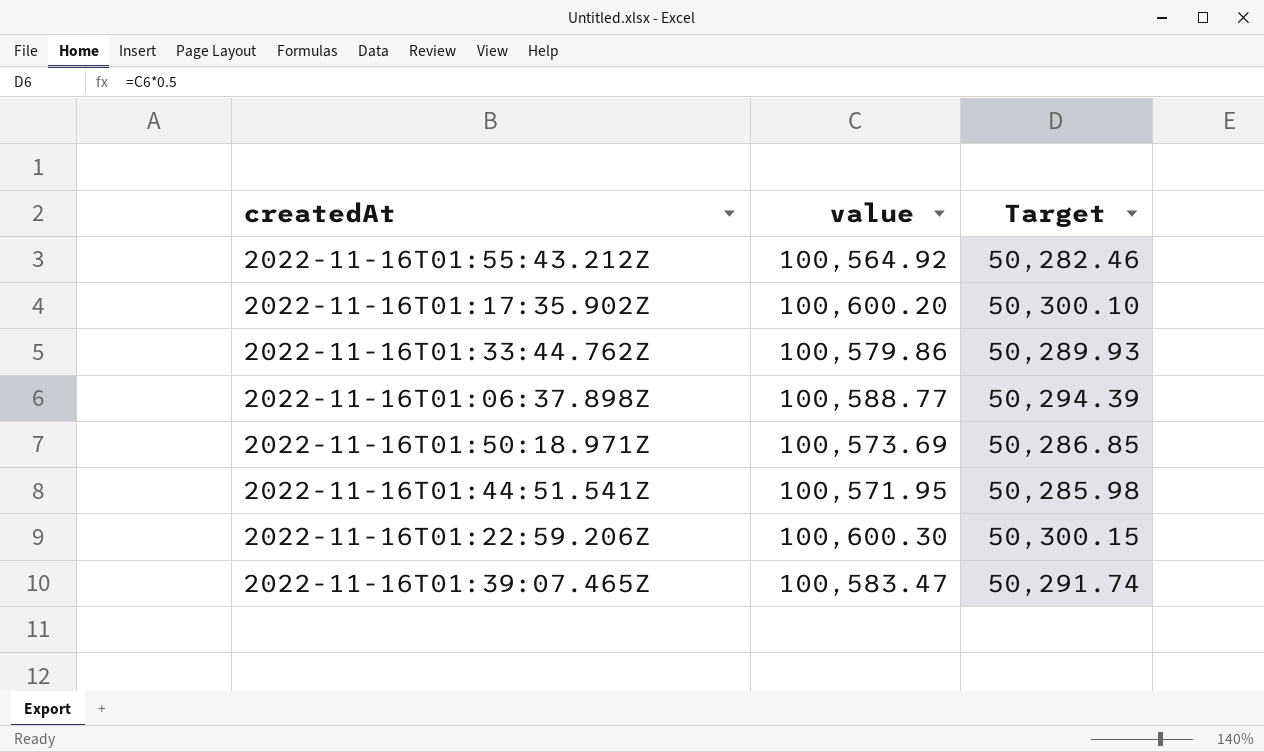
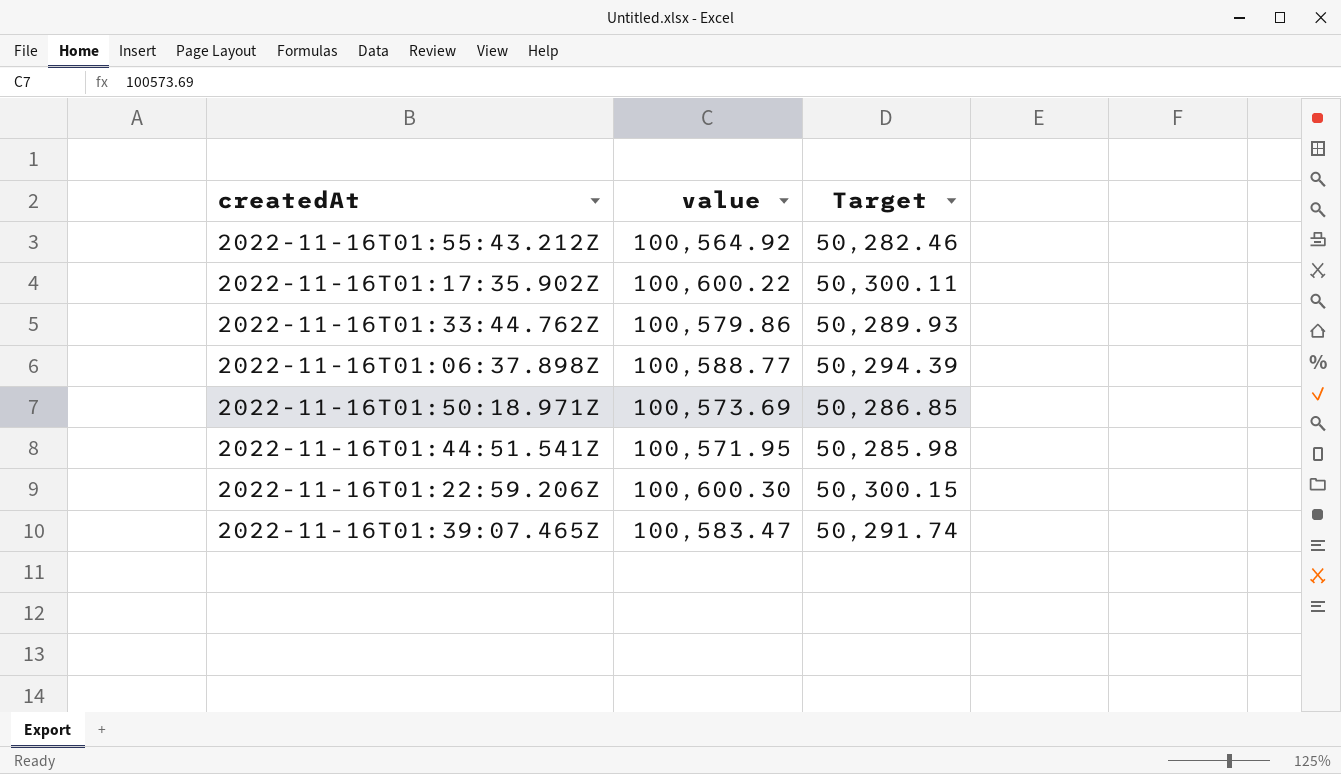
2022-11-16T01:17:35.902Z | value: 100,600.20 -> 100,600.22
2022-11-16T01:17:35.902Z | Target: 50,300.10 -> 50,300.11

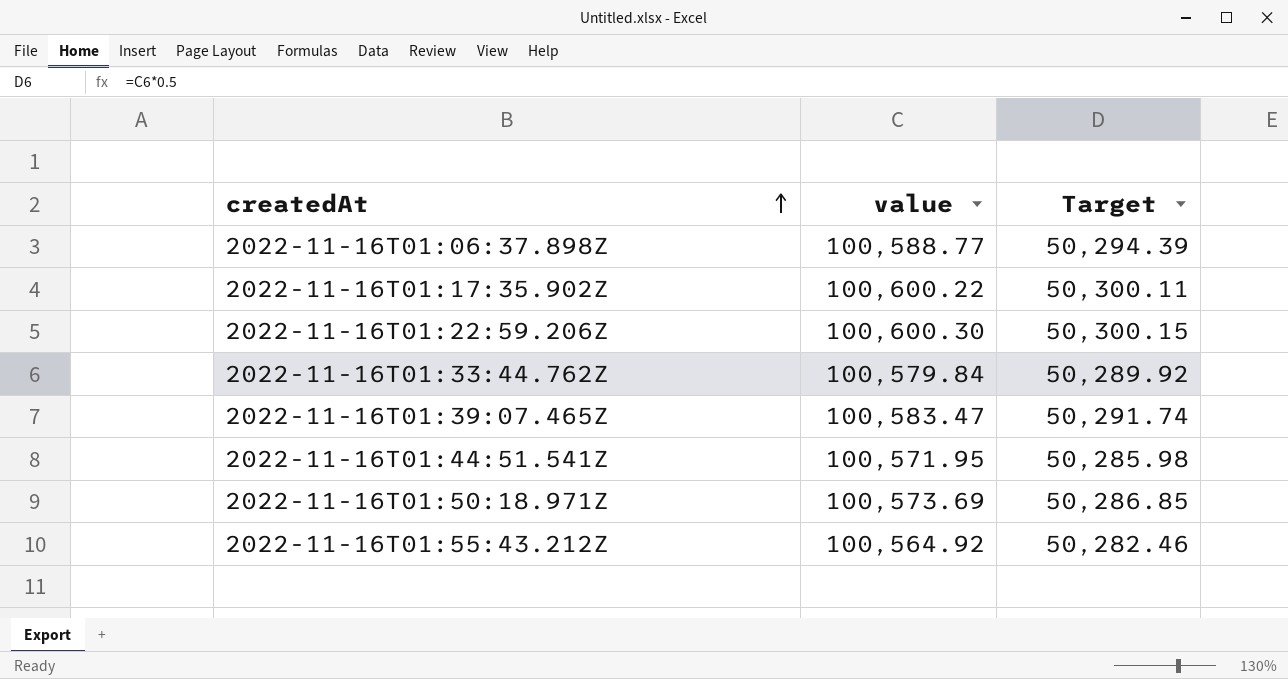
row order: none -> createdAt ascending
2022-11-16T01:33:44.762Z | value: 100,579.86 -> 100,579.84
2022-11-16T01:33:44.762Z | Target: 50,289.93 -> 50,289.92

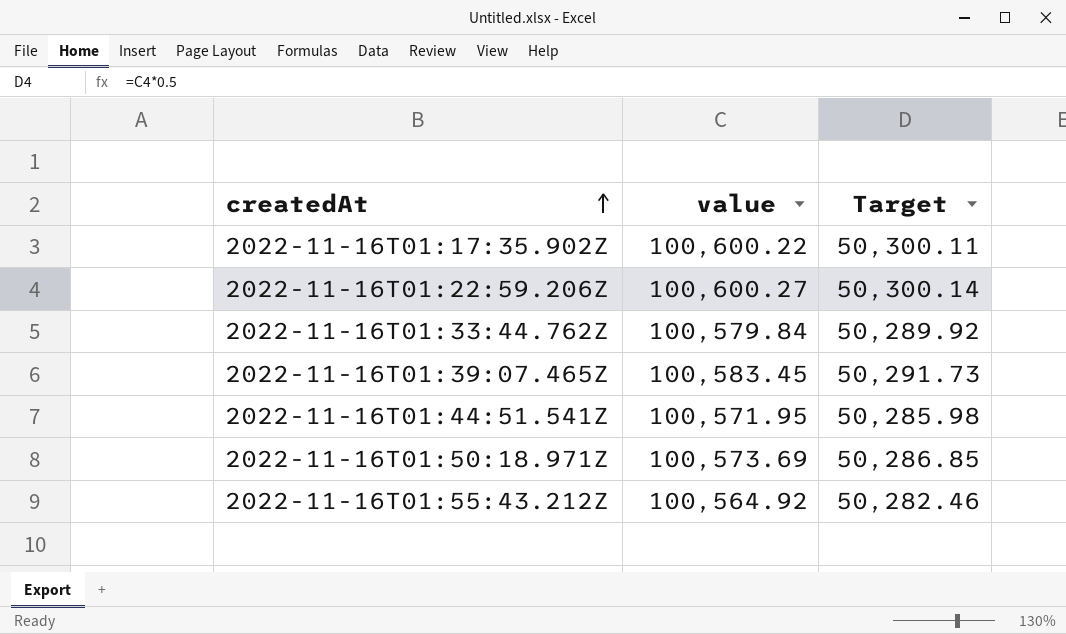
row 2022-11-16T01:06:37.898Z: 100,588.77 | 50,294.39 -> none
2022-11-16T01:22:59.206Z | value: 100,600.30 -> 100,600.27
2022-11-16T01:22:59.206Z | Target: 50,300.15 -> 50,300.14
2022-11-16T01:39:07.465Z | value: 100,583.47 -> 100,583.45
2022-11-16T01:39:07.465Z | Target: 50,291.74 -> 50,291.73

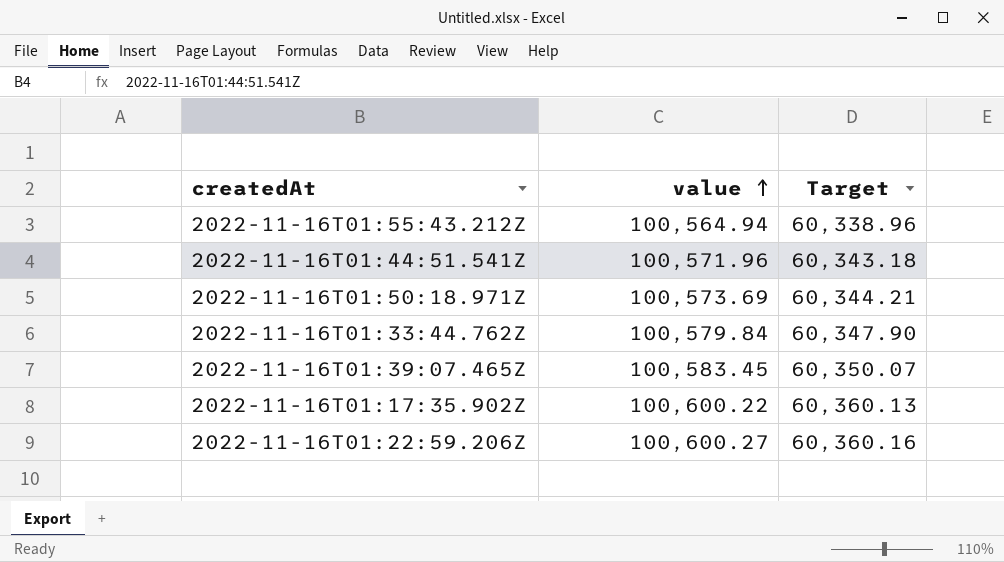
row order: createdAt ascending -> value ascending
column Target | formula: [value] * 0.5 -> [value] * 0.6
2022-11-16T01:55:43.212Z | value: 100,564.92 -> 100,564.94
2022-11-16T01:44:51.541Z | value: 100,571.95 -> 100,571.96

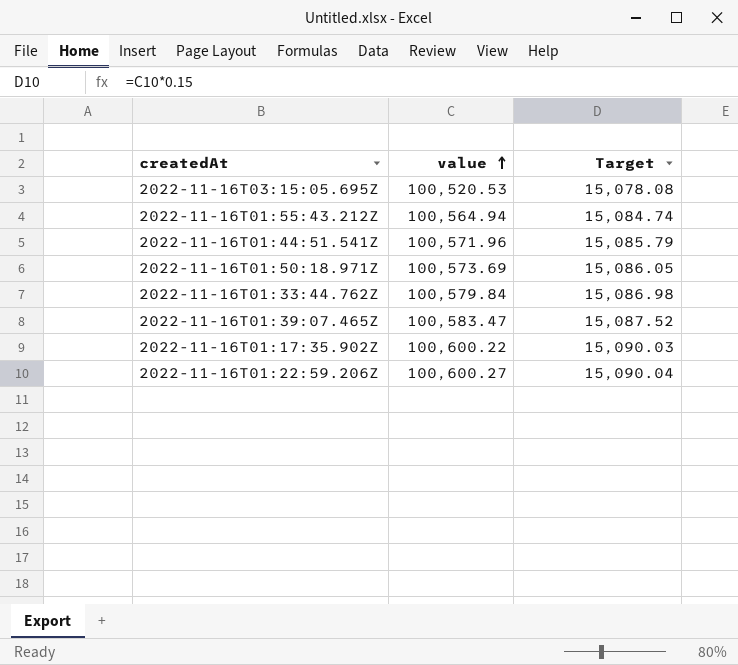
column Target | formula: [value] * 0.6 -> [value] * 0.15
row 2022-11-16T03:15:05.695Z: none -> 100,520.53 | 15,078.08
2022-11-16T01:39:07.465Z | value: 100,583.45 -> 100,583.47

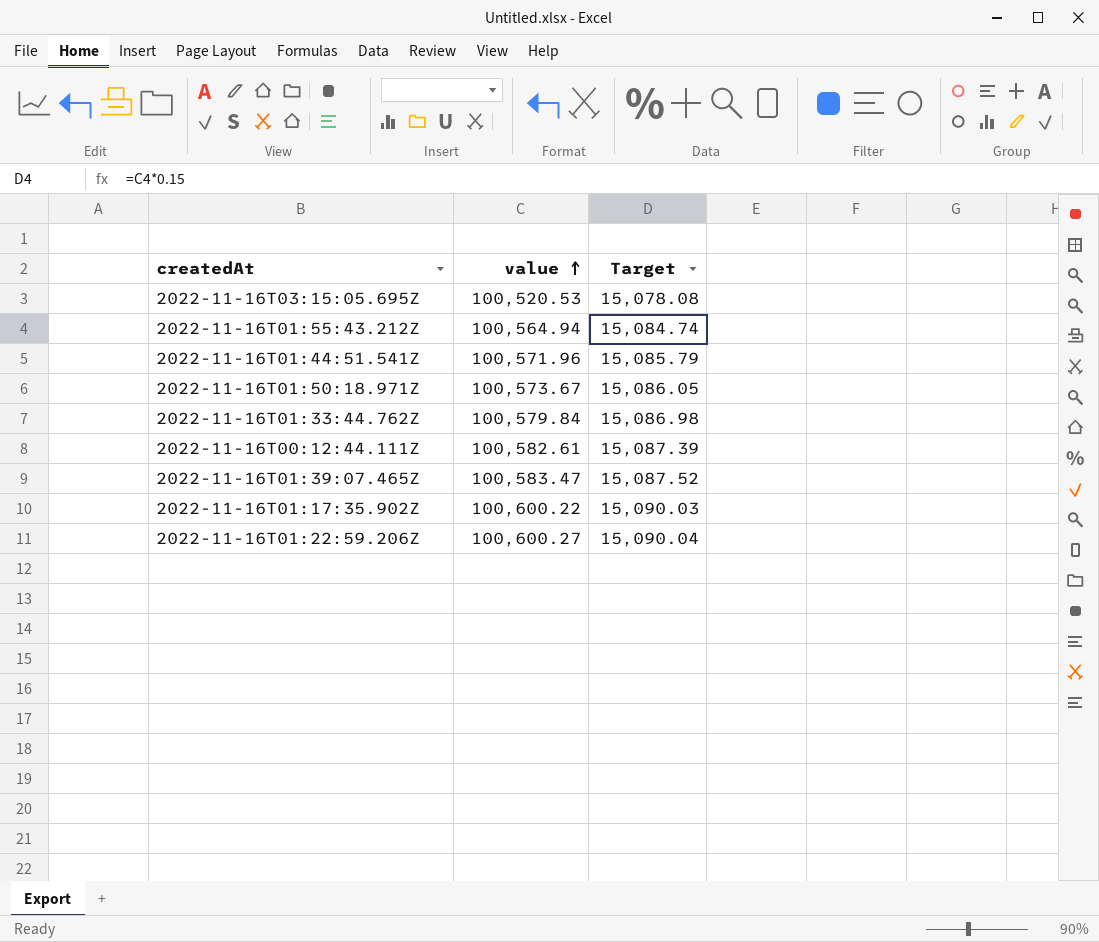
2022-11-16T01:50:18.971Z | value: 100,573.69 -> 100,573.67
row 2022-11-16T00:12:44.111Z: none -> 100,582.61 | 15,087.39

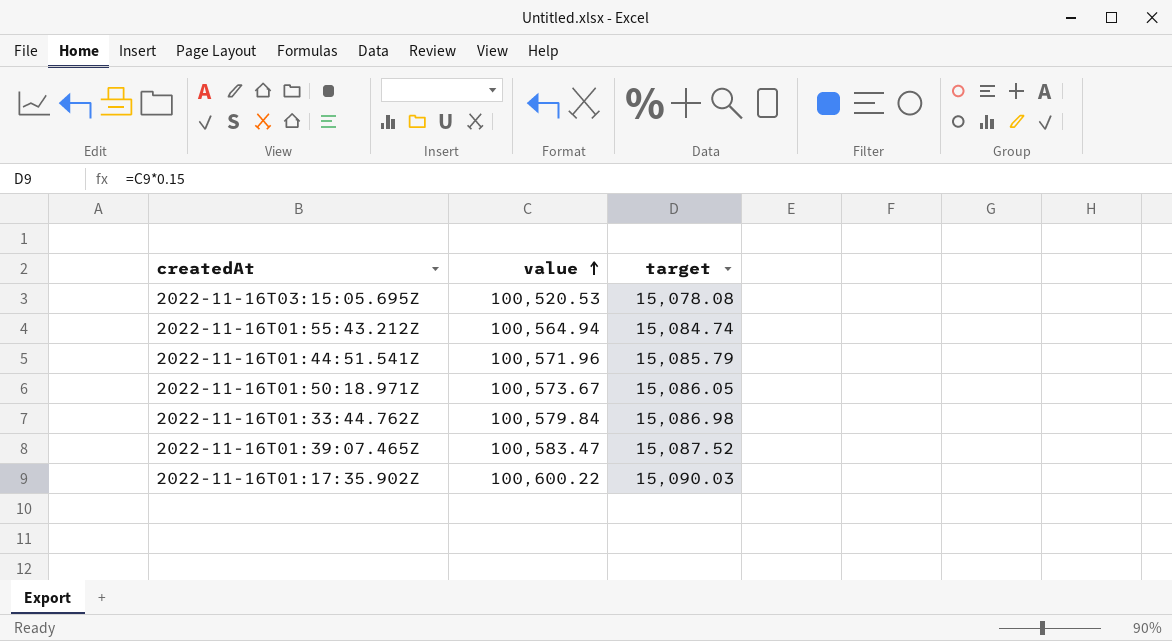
column name: Target -> target
row 2022-11-16T00:12:44.111Z: 100,582.61 | 15,087.39 -> none
row 2022-11-16T01:22:59.206Z: 100,600.27 | 15,090.04 -> none

